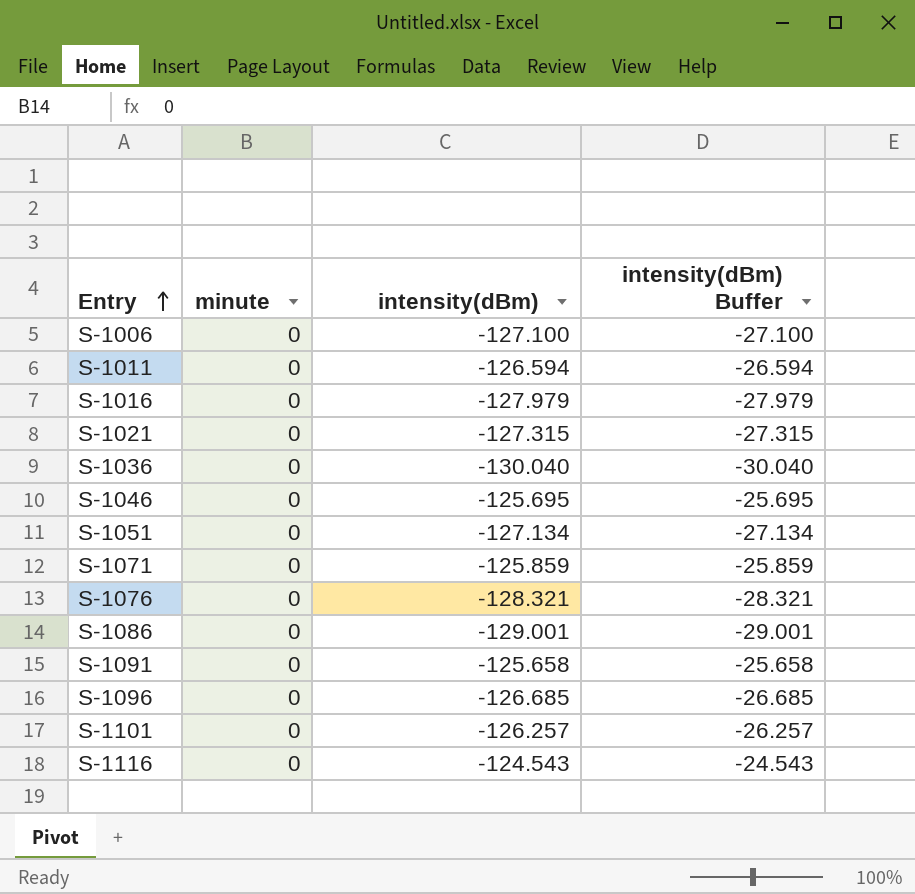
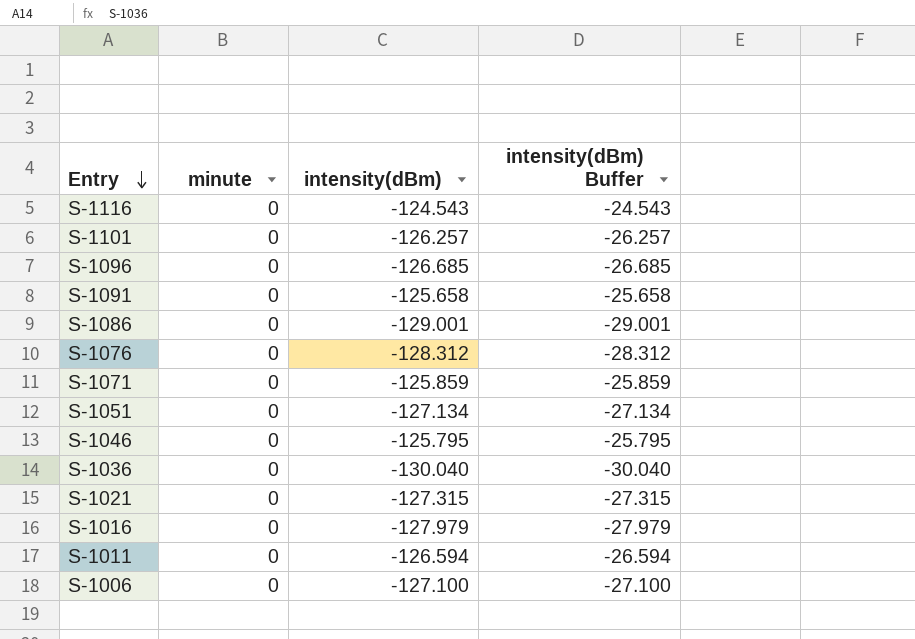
row order: Entry ascending -> Entry descending
S-1076 | intensity(dBm): -128.321 -> -128.312
S-1076 | intensity(dBm) Buffer: -28.321 -> -28.312
S-1046 | intensity(dBm): -125.695 -> -125.795
S-1046 | intensity(dBm) Buffer: -25.695 -> -25.795

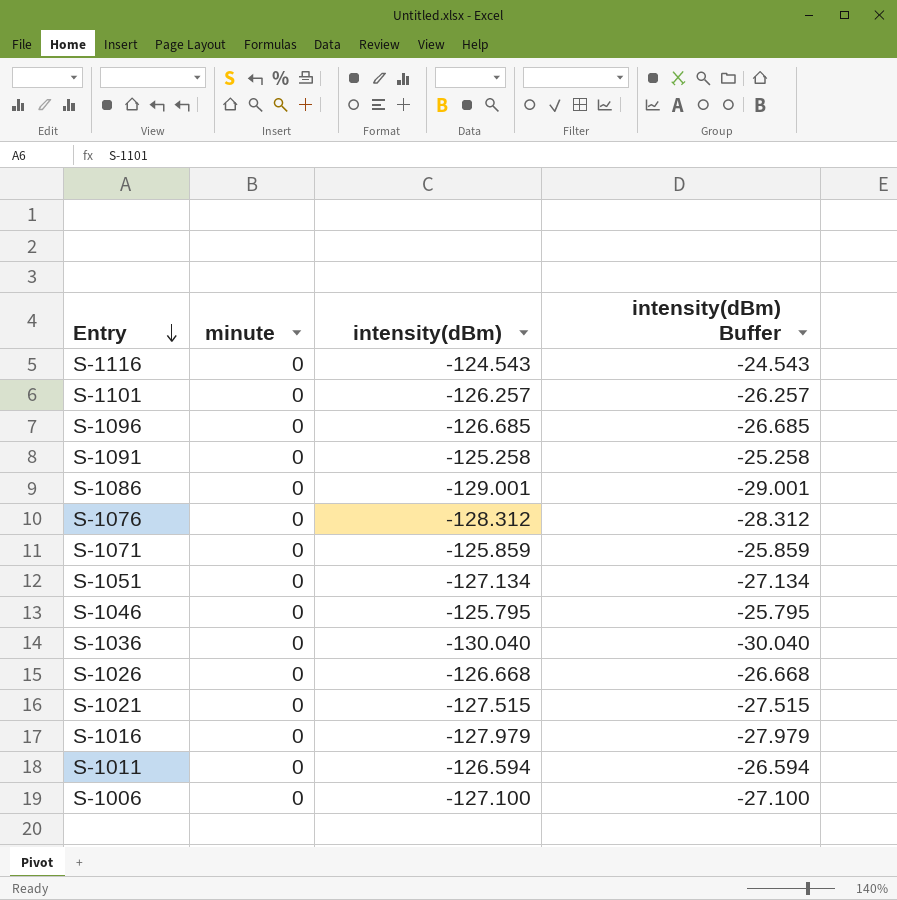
S-1091 | intensity(dBm): -125.658 -> -125.258
S-1091 | intensity(dBm) Buffer: -25.658 -> -25.258
row S-1026: none -> 0 | -126.668 | -26.668
S-1021 | intensity(dBm): -127.315 -> -127.515
S-1021 | intensity(dBm) Buffer: -27.315 -> -27.515

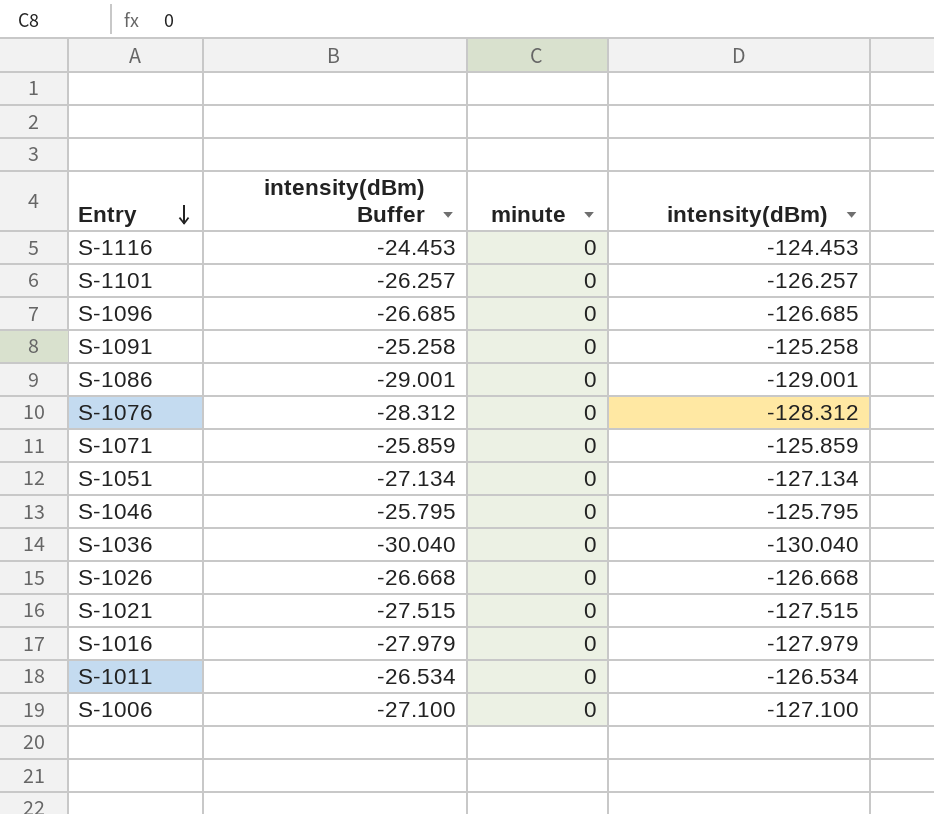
column intensity(dBm) Buffer | position: 4 -> 2
S-1116 | intensity(dBm) Buffer: -24.543 -> -24.453
S-1116 | intensity(dBm): -124.543 -> -124.453
S-1011 | intensity(dBm) Buffer: -26.594 -> -26.534
S-1011 | intensity(dBm): -126.594 -> -126.534

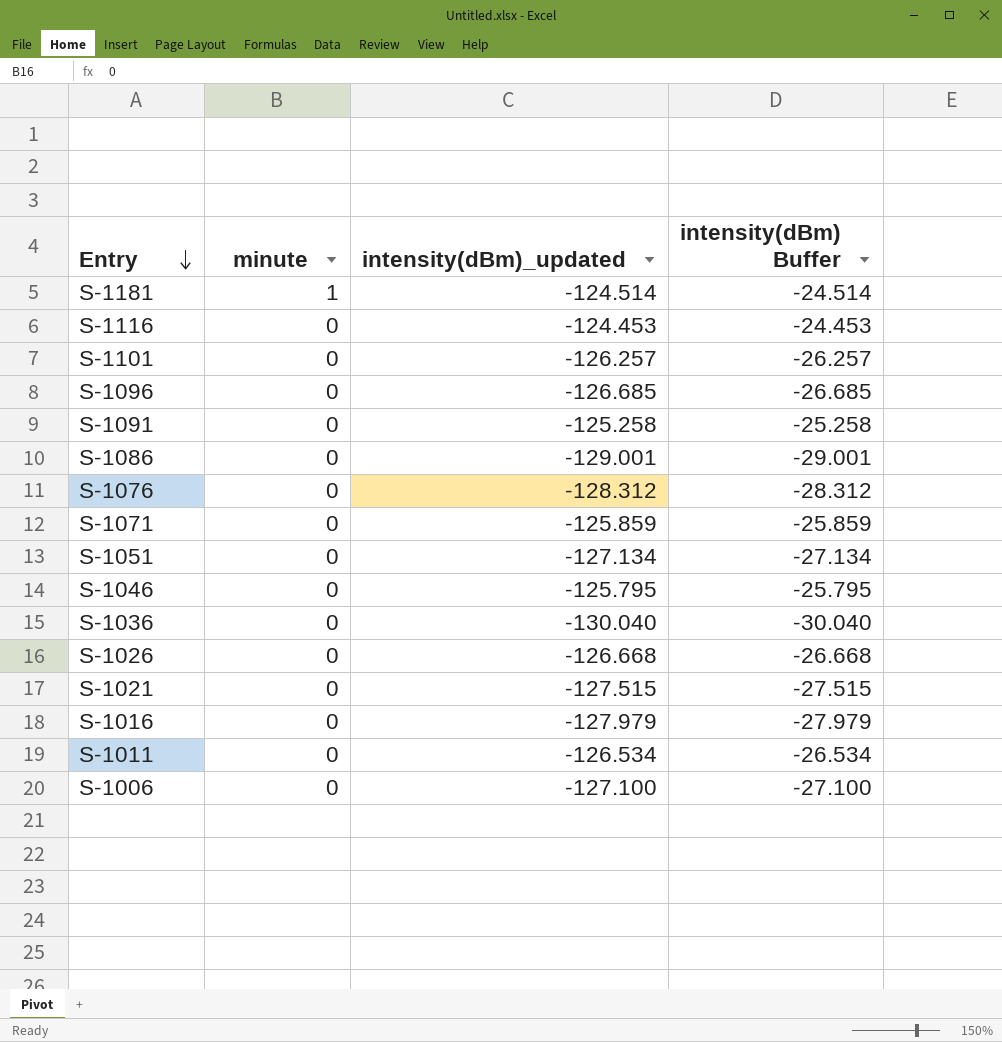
column name: intensity(dBm) -> intensity(dBm)_updated
column intensity(dBm) Buffer | position: 2 -> 4
row S-1181: none -> 1 | -124.514 | -24.514

